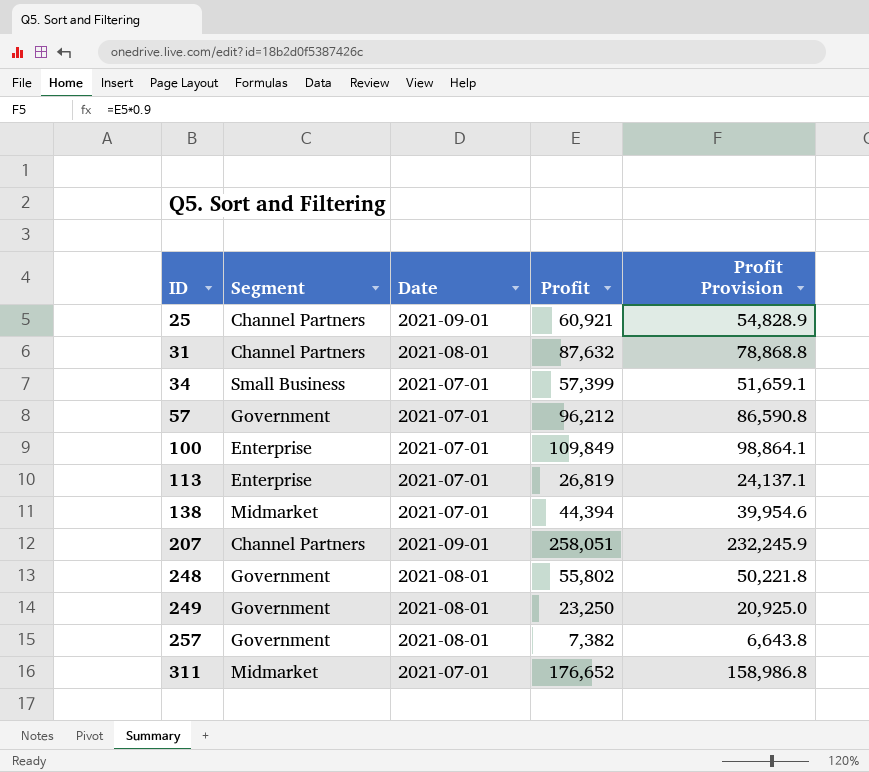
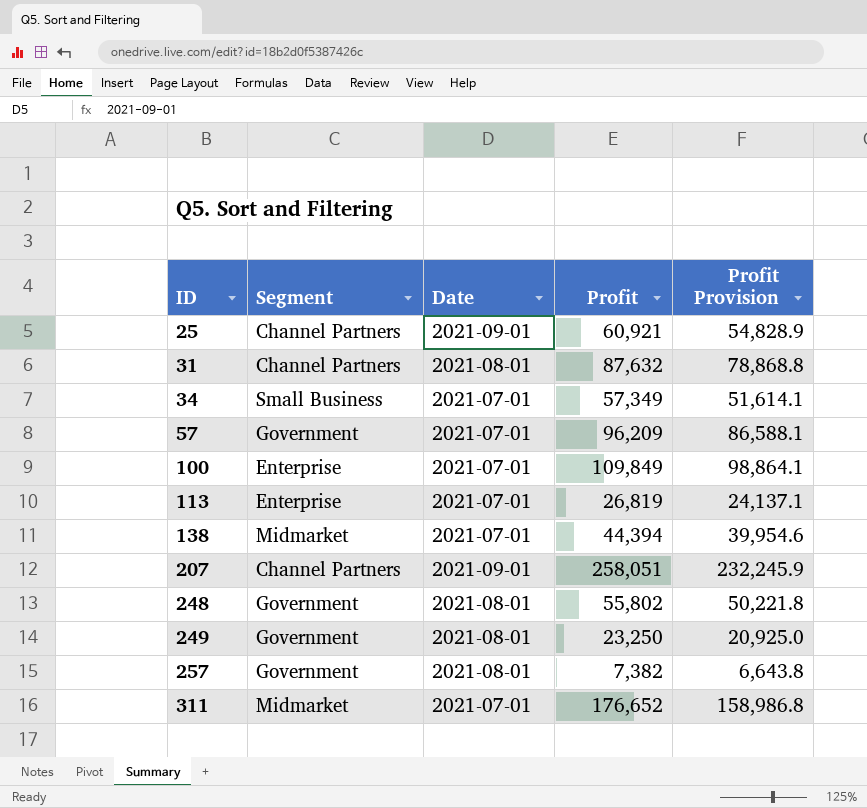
34 | Profit: 57,399 -> 57,349
34 | Profit Provision: 51,659.1 -> 51,614.1
57 | Profit: 96,212 -> 96,209
57 | Profit Provision: 86,590.8 -> 86,588.1

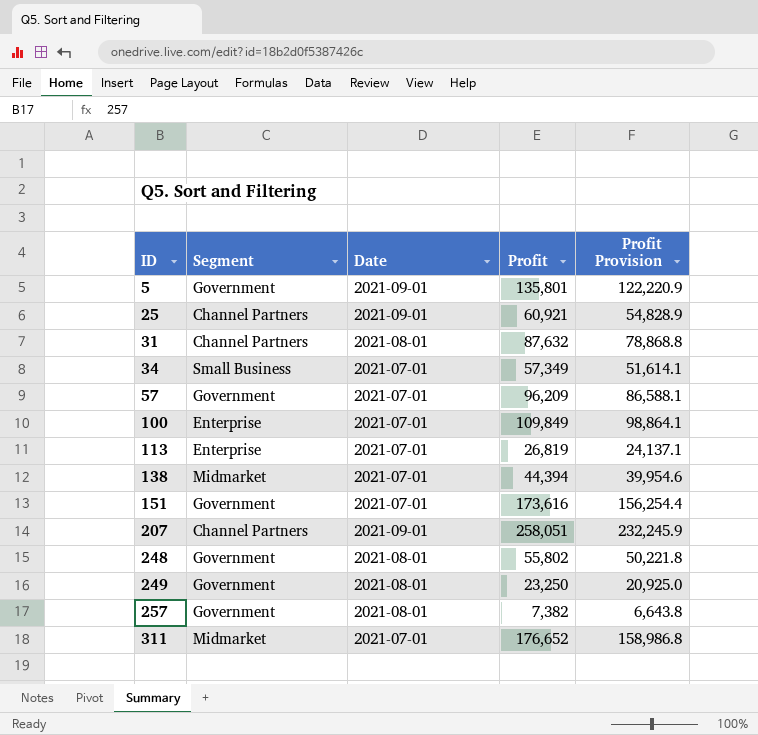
row 5: none -> Government | 2021-09-01 | 135,801 | 122,220.9
row 151: none -> Government | 2021-07-01 | 173,616 | 156,254.4

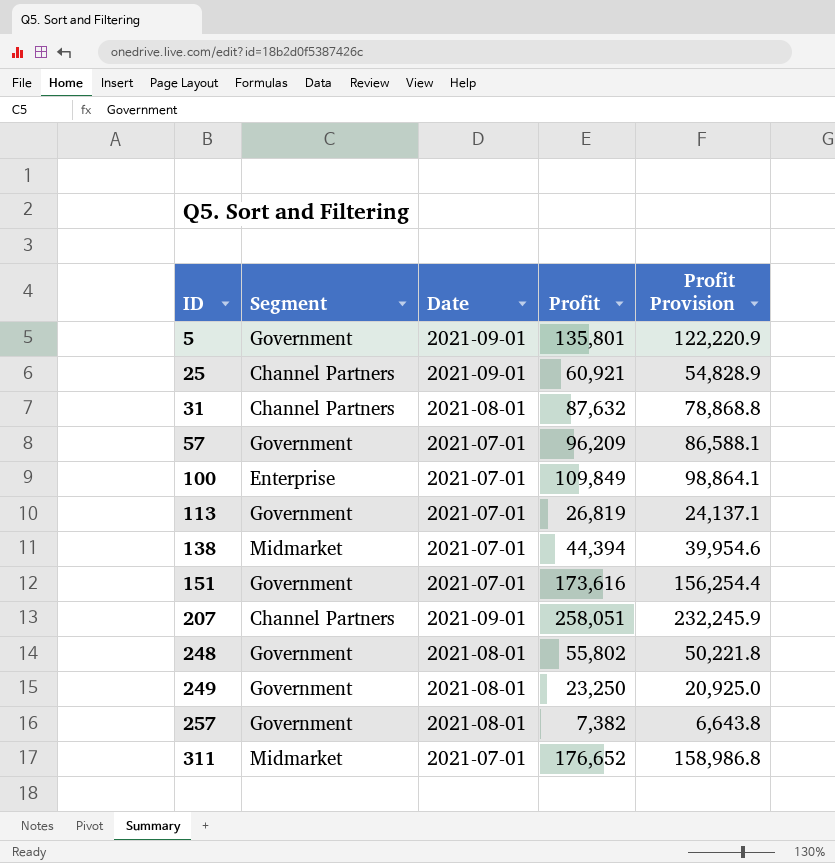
row 34: Small Business | 2021-07-01 | 57,349 | 51,614.1 -> none
113 | Segment: Enterprise -> Government

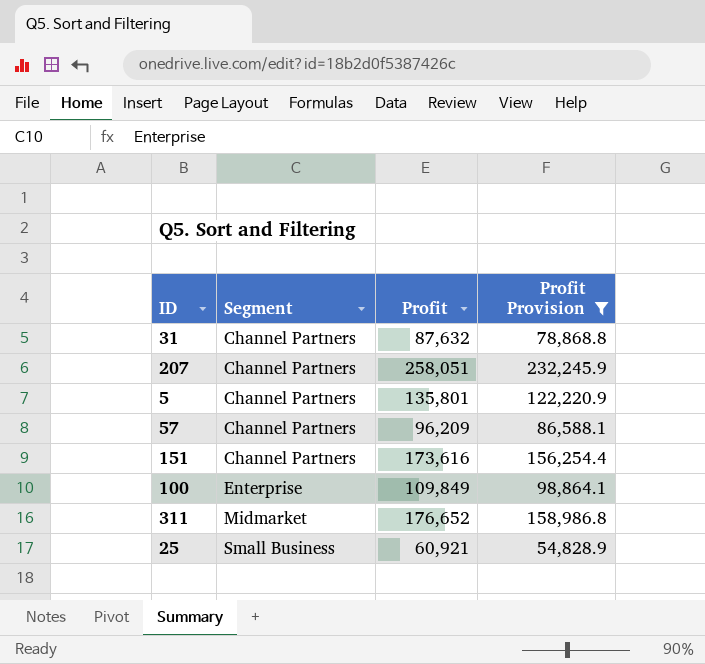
filter: none -> Profit Provision >= 54,828.9
row order: ID ascending -> Segment ascending
column Date | position: 3 -> none
5 | Segment: Government -> Channel Partners
57 | Segment: Government -> Channel Partners
151 | Segment: Government -> Channel Partners
25 | Segment: Channel Partners -> Small Business

